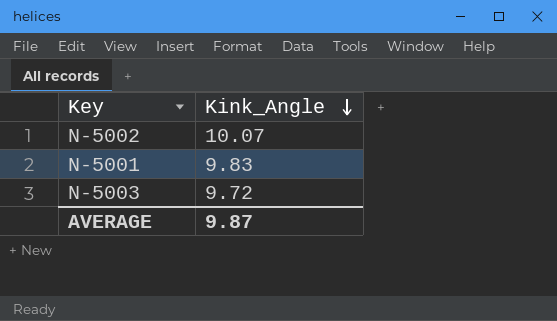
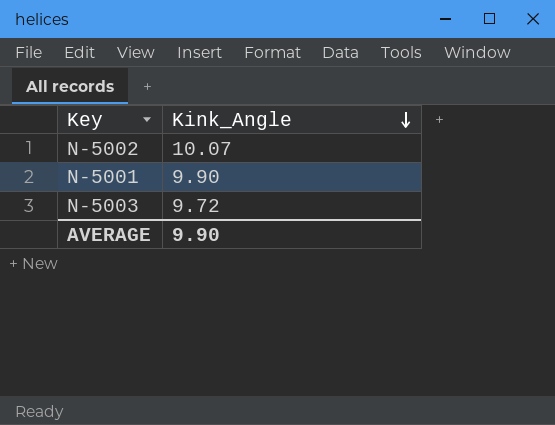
N-5001 | Kink_Angle: 9.83 -> 9.90
AVERAGE | Kink_Angle: 9.87 -> 9.90

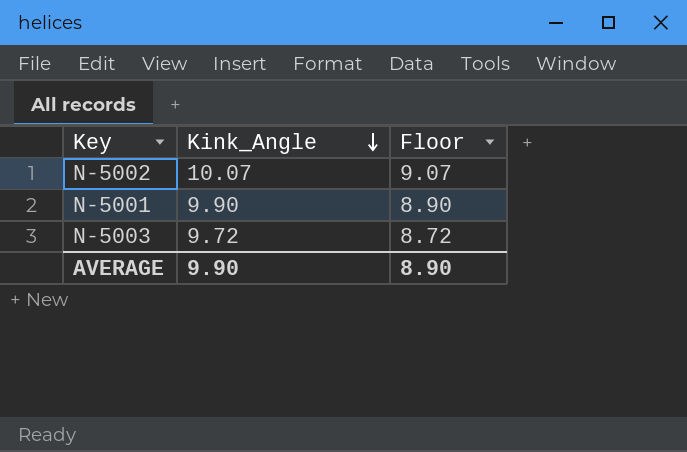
column Floor | formula: none -> [Kink_Angle] - 1

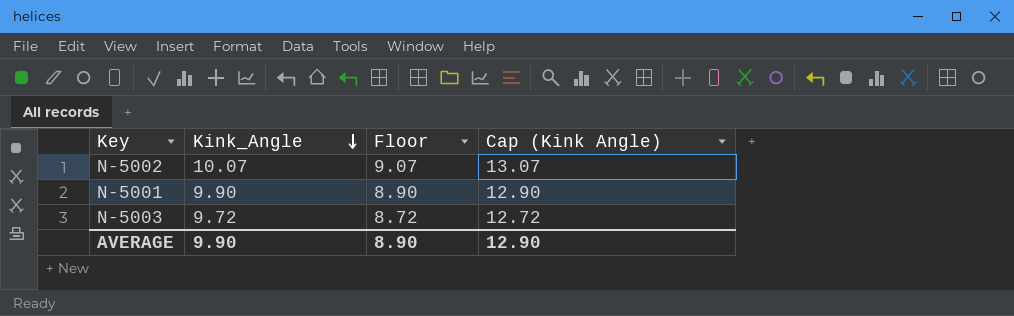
column Cap (Kink Angle) | formula: none -> [Kink_Angle] + 3

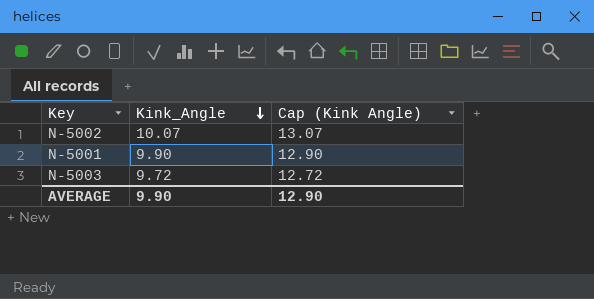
column Floor | formula: [Kink_Angle] - 1 -> none

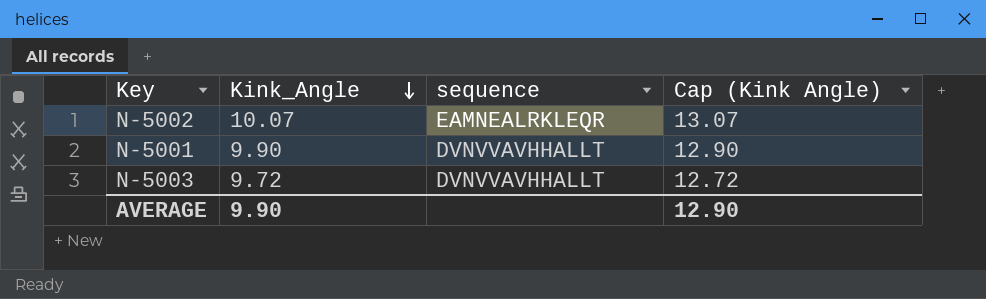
column sequence | position: none -> 3

